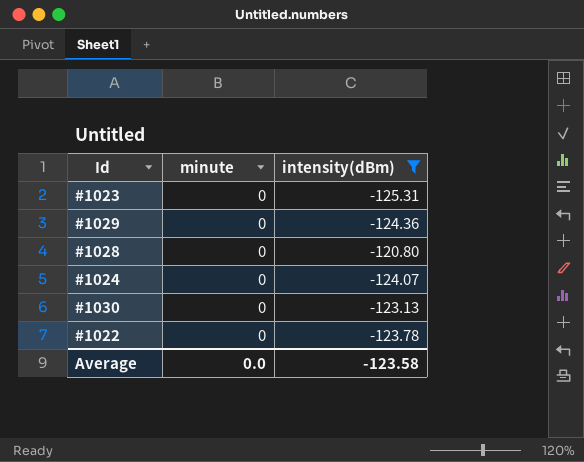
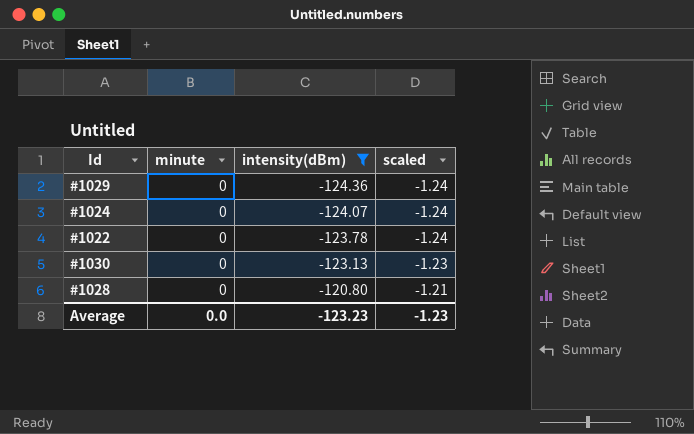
row order: none -> intensity(dBm) ascending
column scaled | formula: none -> [intensity(dBm)] * 0.01
row #1023: 0 | -125.31 -> none
Average | intensity(dBm): -123.58 -> -123.23

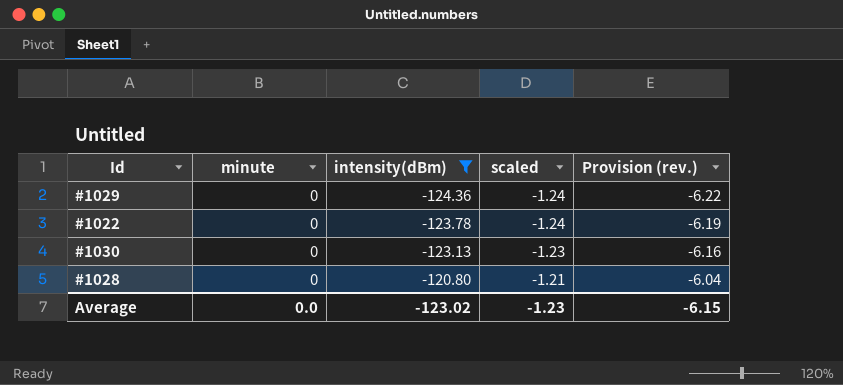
column Provision (rev.) | formula: none -> [intensity(dBm)] * 0.05
row #1024: 0 | -124.07 | -1.24 -> none
Average | intensity(dBm): -123.23 -> -123.02

